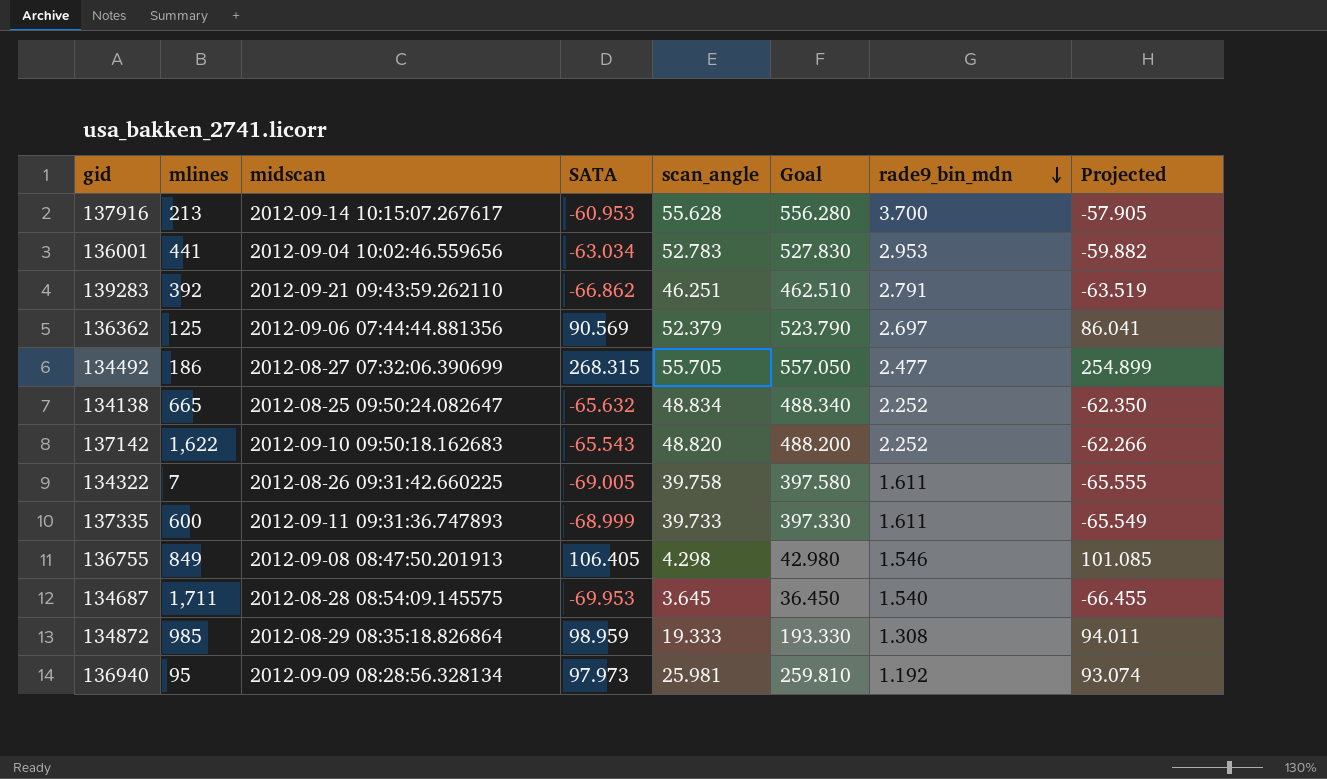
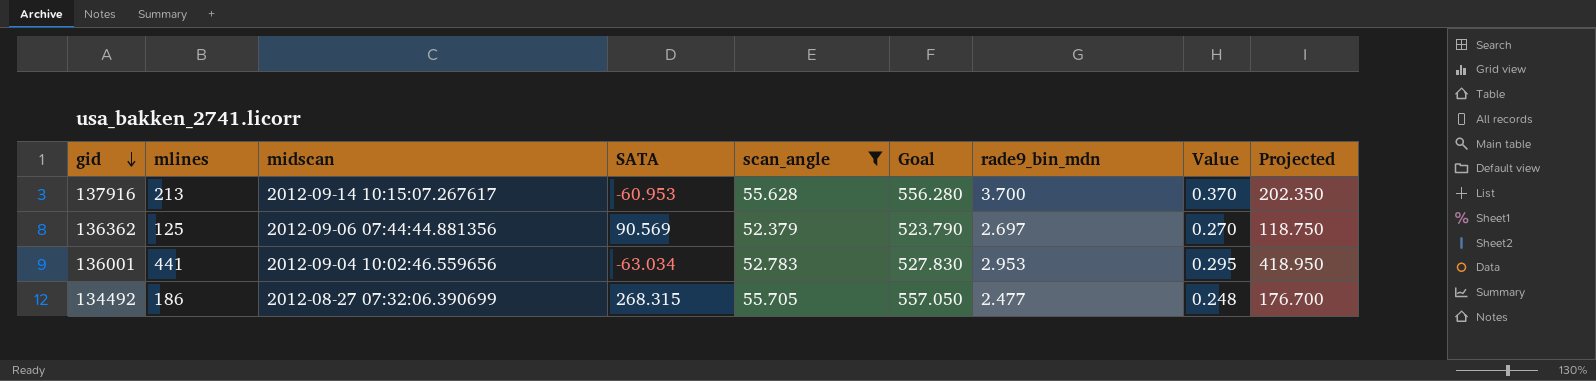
filter: none -> scan_angle >= 52.379
row order: rade9_bin_mdn descending -> gid descending
column Value | formula: none -> [rade9_bin_mdn] * 0.1
column Projected | formula: [SATA] * 0.95 -> [mlines] * 0.95

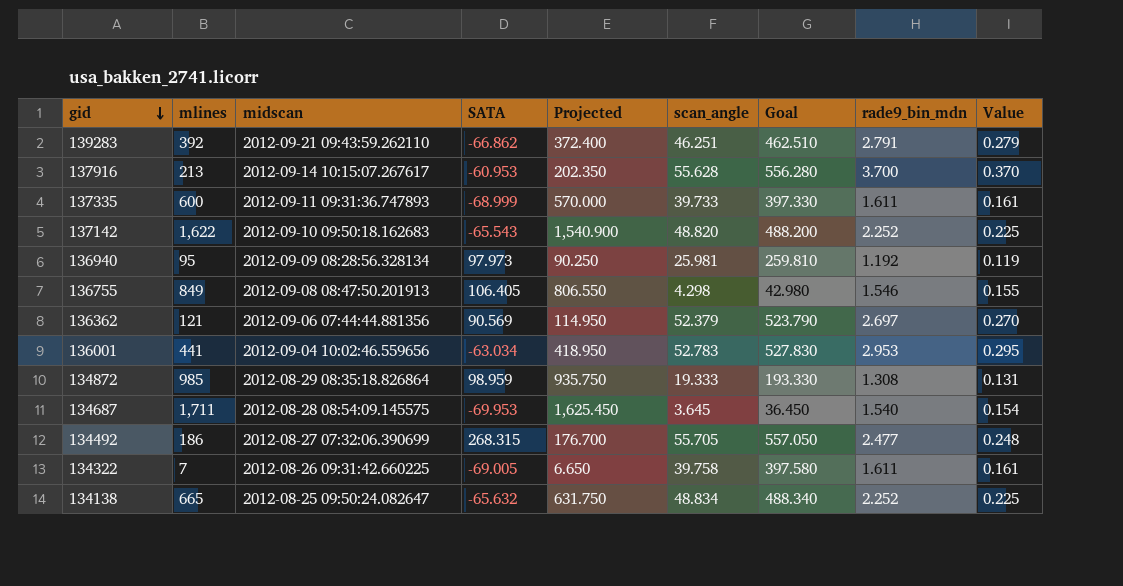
filter: scan_angle >= 52.379 -> none
column Projected | position: 9 -> 5
136362 | mlines: 125 -> 121
136362 | Projected: 118.750 -> 114.950

